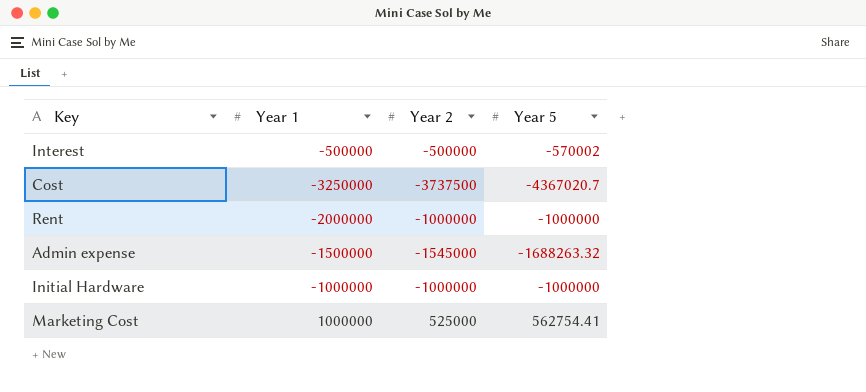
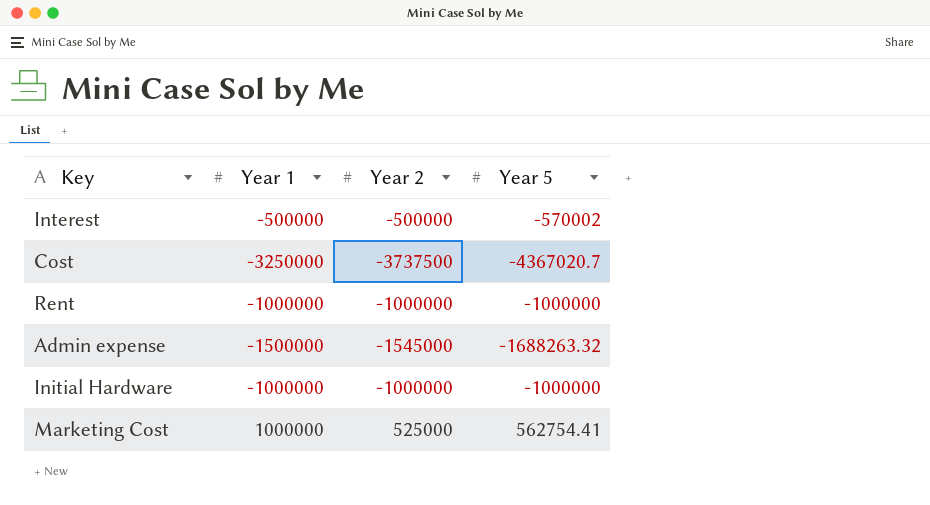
Rent | Year 1: -2000000 -> -1000000

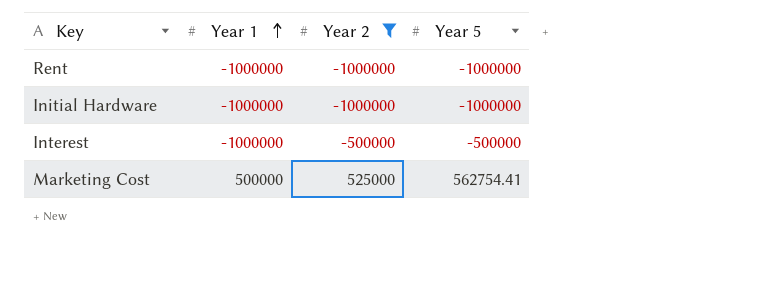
filter: none -> Year 2 >= -1000000
row order: none -> Year 1 ascending
Interest | Year 1: -500000 -> -1000000
Interest | Year 5: -570002 -> -500000
Marketing Cost | Year 1: 1000000 -> 500000

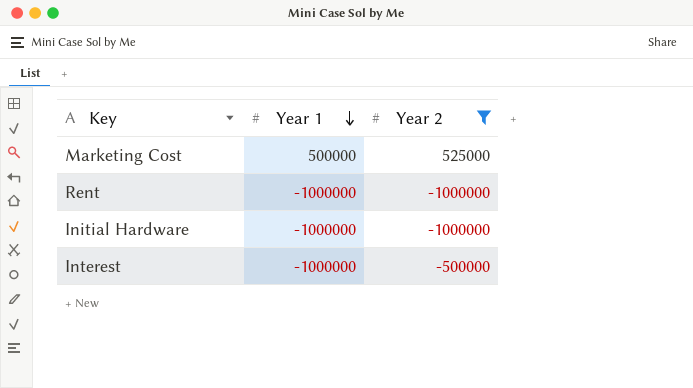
row order: Year 1 ascending -> Year 1 descending
column Year 5 | position: 4 -> none

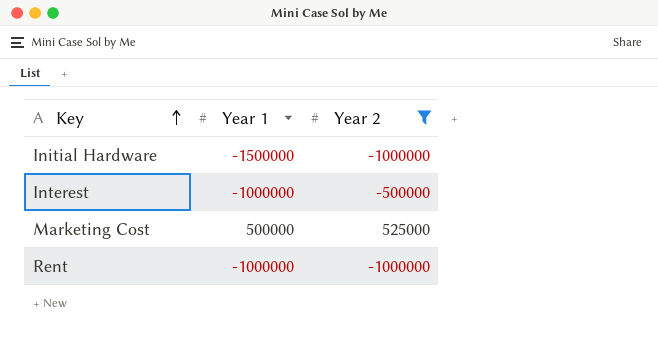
row order: Year 1 descending -> Key ascending
Initial Hardware | Year 1: -1000000 -> -1500000

